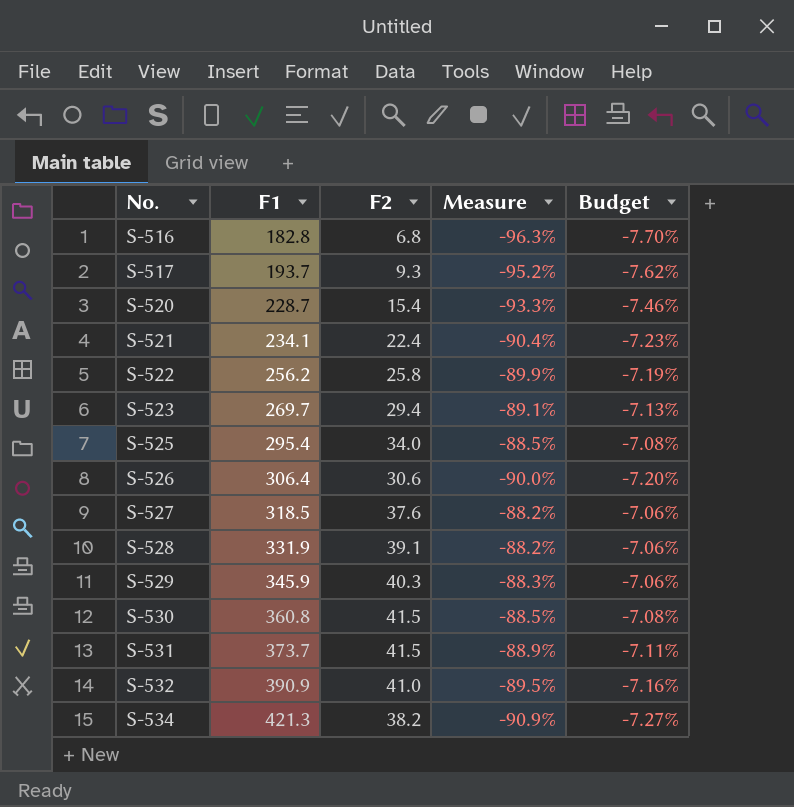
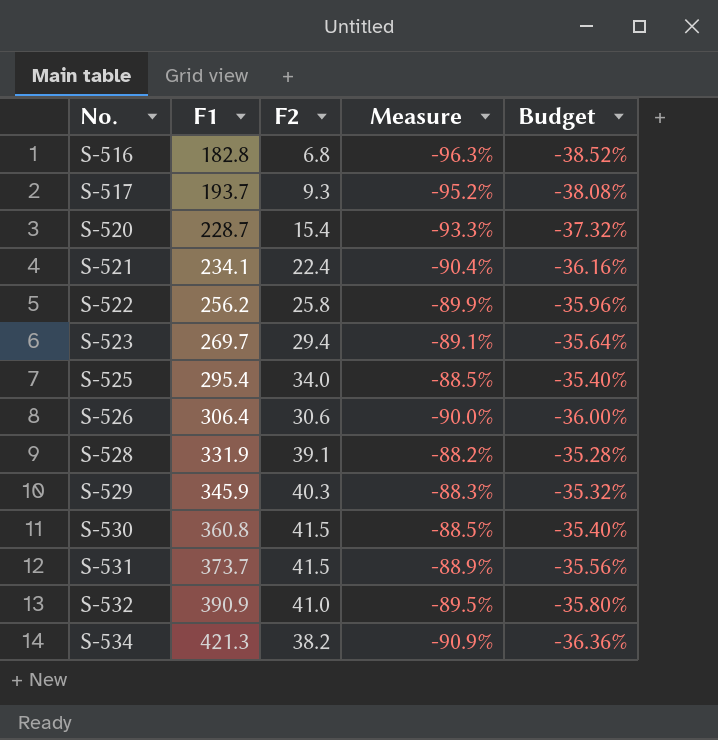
column Budget | formula: [Measure] * 0.08 -> [Measure] * 0.4
row S-527: 318.5 | 37.6 | -88.2% | -7.06% -> none

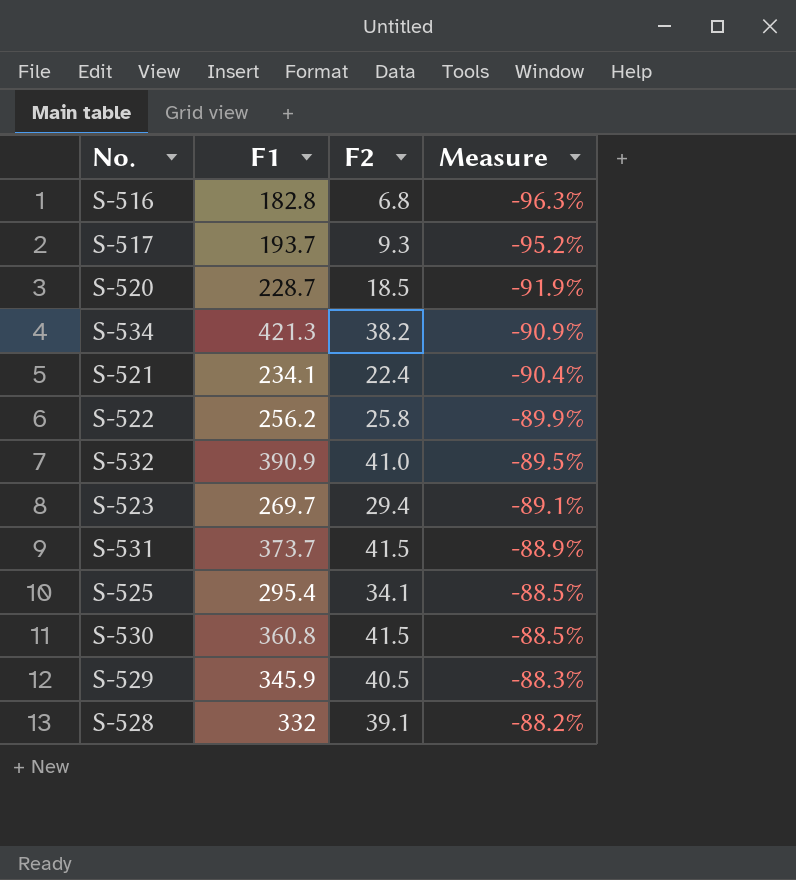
row order: No. ascending -> Measure ascending
column Budget | formula: [Measure] * 0.4 -> none
row S-526: 306.4 | 30.6 | -90.0% | -36.00% -> none
S-520 | F2: 15.4 -> 18.5
S-520 | Measure: -93.3% -> -91.9%
S-525 | F2: 34.0 -> 34.1
S-529 | F2: 40.3 -> 40.5
S-528 | F1: 331.9 -> 332

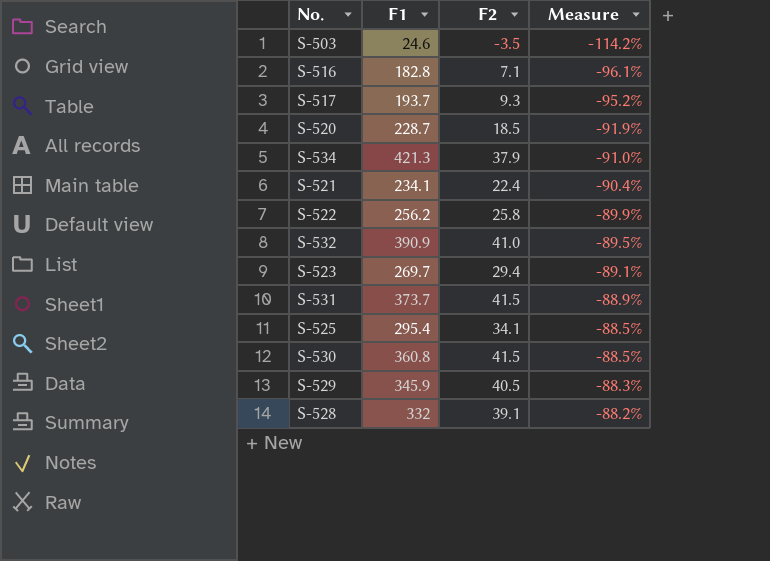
row S-503: none -> 24.6 | -3.5 | -114.2%
S-516 | F2: 6.8 -> 7.1
S-516 | Measure: -96.3% -> -96.1%
S-534 | F2: 38.2 -> 37.9
S-534 | Measure: -90.9% -> -91.0%

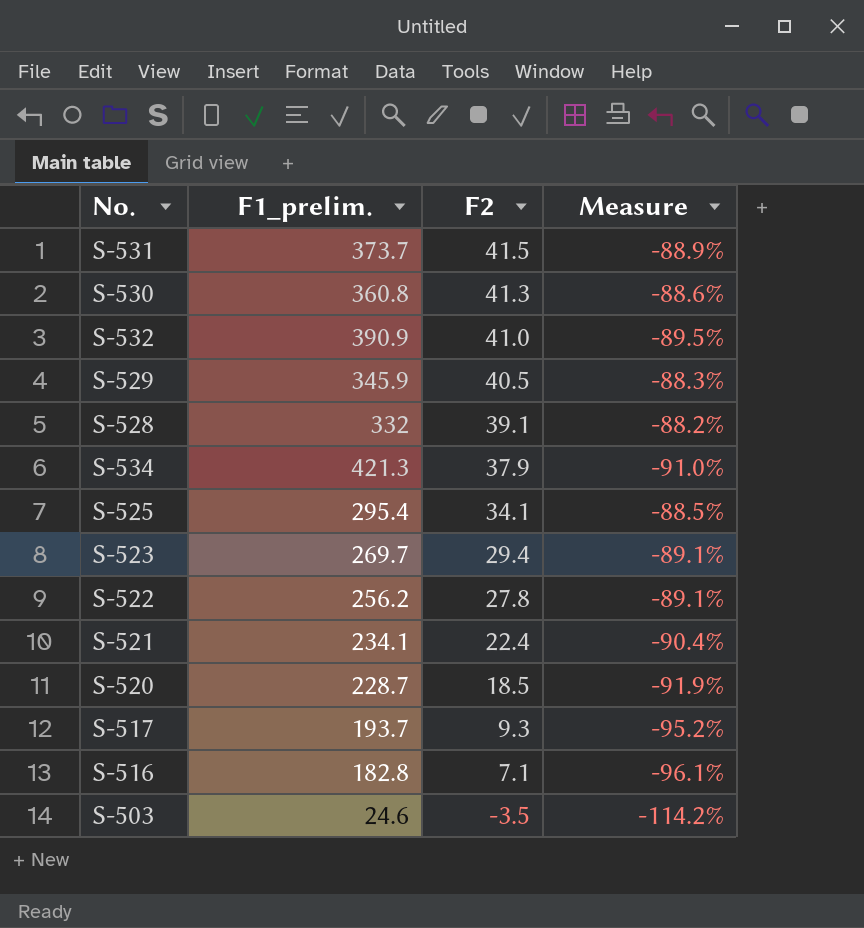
row order: Measure ascending -> F2 descending
column name: F1 -> F1_prelim.
S-530 | F2: 41.5 -> 41.3
S-530 | Measure: -88.5% -> -88.6%
S-522 | F2: 25.8 -> 27.8
S-522 | Measure: -89.9% -> -89.1%

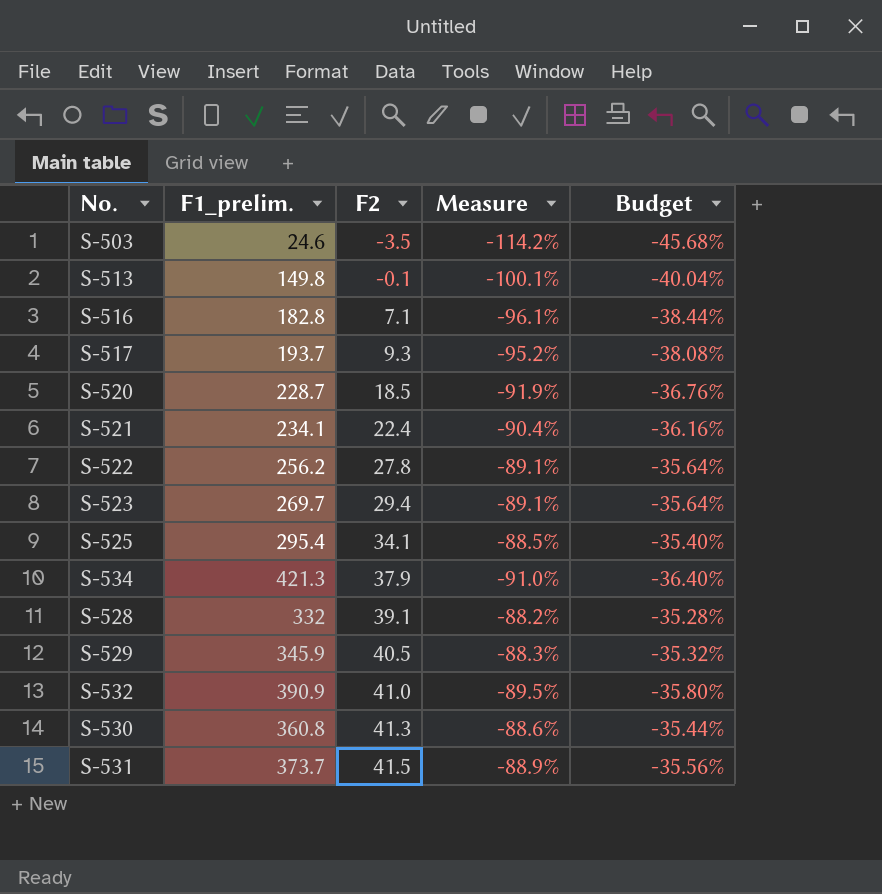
row order: F2 descending -> F2 ascending
column Budget | formula: none -> [Measure] * 0.4
row S-513: none -> 149.8 | -0.1 | -100.1% | -40.04%

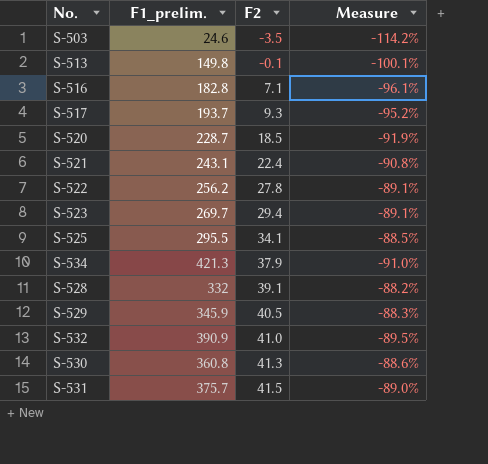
column Budget | formula: [Measure] * 0.4 -> none
S-521 | F1_prelim.: 234.1 -> 243.1
S-521 | Measure: -90.4% -> -90.8%
S-525 | F1_prelim.: 295.4 -> 295.5
S-531 | F1_prelim.: 373.7 -> 375.7
S-531 | Measure: -88.9% -> -89.0%

